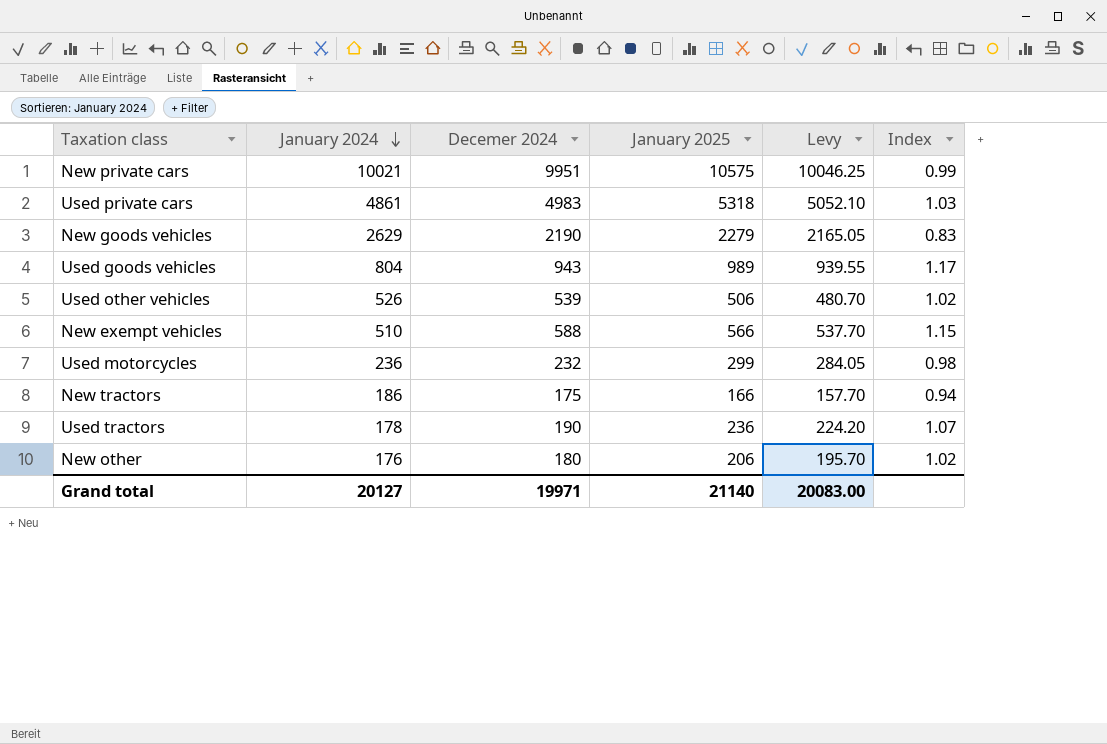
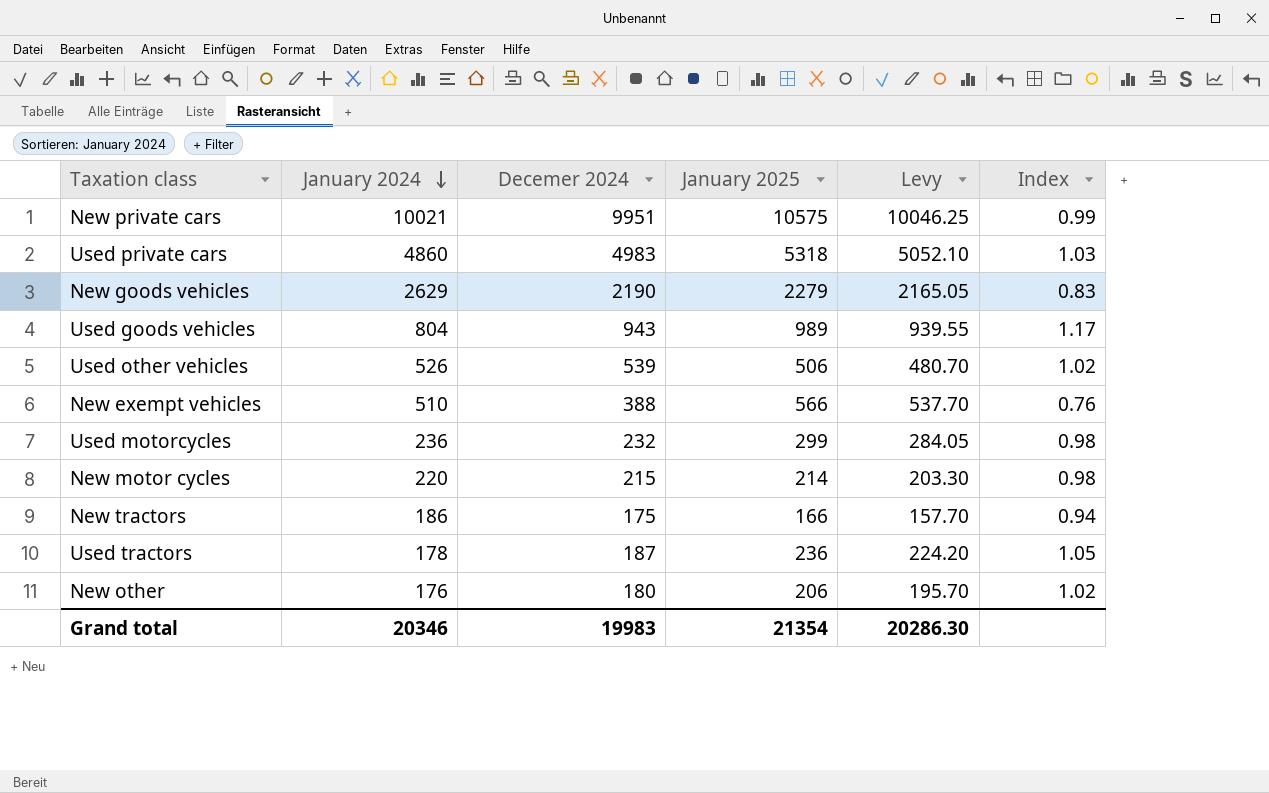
Used private cars | January 2024: 4861 -> 4860
New exempt vehicles | Decemer 2024: 588 -> 388
New exempt vehicles | Index: 1.15 -> 0.76
row New motor cycles: none -> 220 | 215 | 214 | 203.30 | 0.98
Used tractors | Decemer 2024: 190 -> 187
Used tractors | Index: 1.07 -> 1.05
Grand total | January 2024: 20127 -> 20346
Grand total | Decemer 2024: 19971 -> 19983
Grand total | January 2025: 21140 -> 21354
Grand total | Levy: 20083.00 -> 20286.30

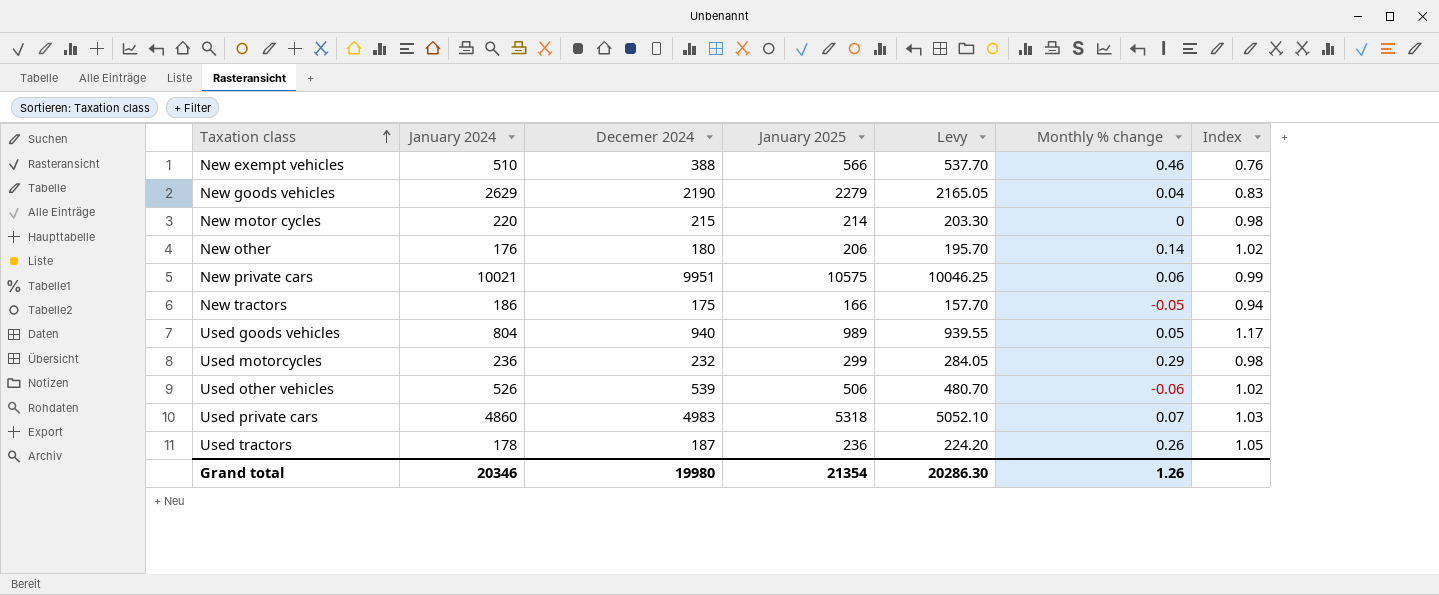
row order: January 2024 descending -> Taxation class ascending
column Monthly % change | formula: none -> ([January 2025] - [Decemer 2024]) / [Decemer 2024]
Used goods vehicles | Decemer 2024: 943 -> 940
Grand total | Decemer 2024: 19983 -> 19980

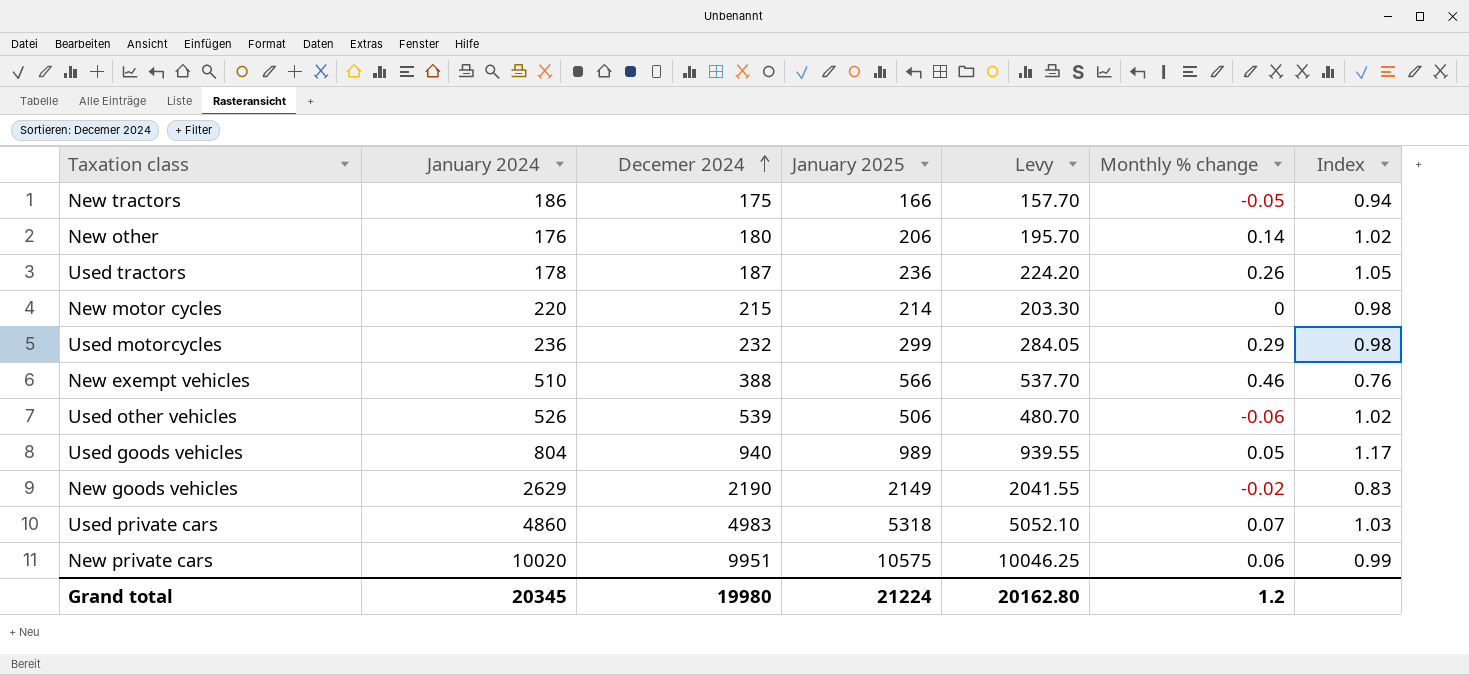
row order: Taxation class ascending -> Decemer 2024 ascending
New goods vehicles | January 2025: 2279 -> 2149
New goods vehicles | Levy: 2165.05 -> 2041.55
New goods vehicles | Monthly % change: 0.04 -> -0.02
New private cars | January 2024: 10021 -> 10020
Grand total | January 2024: 20346 -> 20345
Grand total | January 2025: 21354 -> 21224
Grand total | Levy: 20286.30 -> 20162.80
Grand total | Monthly % change: 1.26 -> 1.2

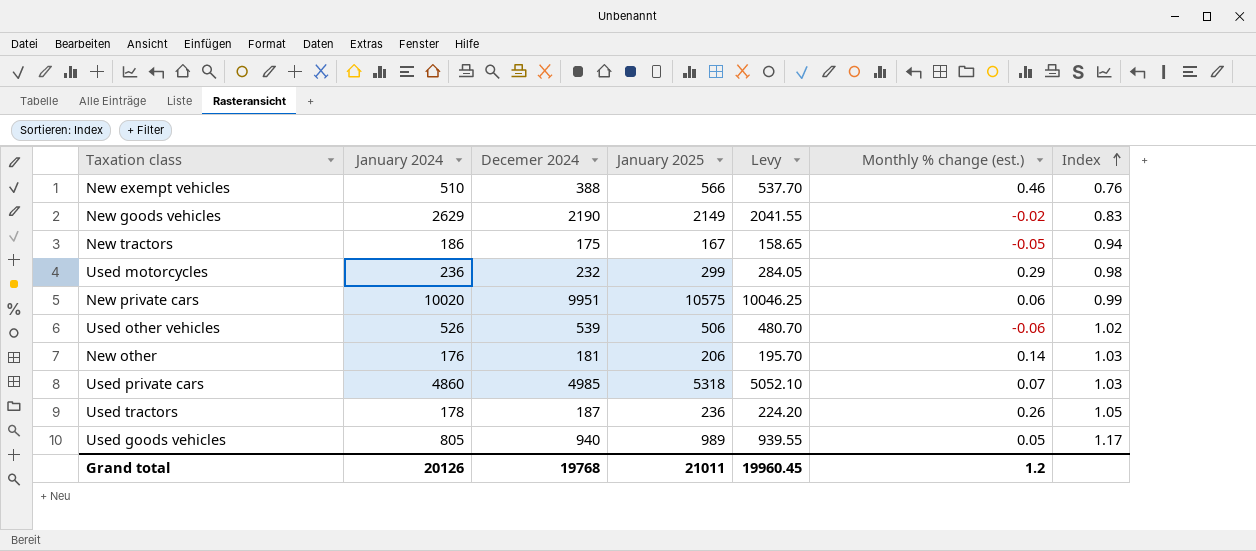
row order: Decemer 2024 ascending -> Index ascending
column name: Monthly % change -> Monthly % change (est.)
row New motor cycles: 220 | 215 | 214 | 203.30 | 0 | 0.98 -> none
New tractors | January 2025: 166 -> 167
New tractors | Levy: 157.70 -> 158.65
New other | Decemer 2024: 180 -> 181
New other | Index: 1.02 -> 1.03
Used private cars | Decemer 2024: 4983 -> 4985
Used goods vehicles | January 2024: 804 -> 805
Grand total | January 2024: 20345 -> 20126
Grand total | Decemer 2024: 19980 -> 19768
Grand total | January 2025: 21224 -> 21011
Grand total | Levy: 20162.80 -> 19960.45

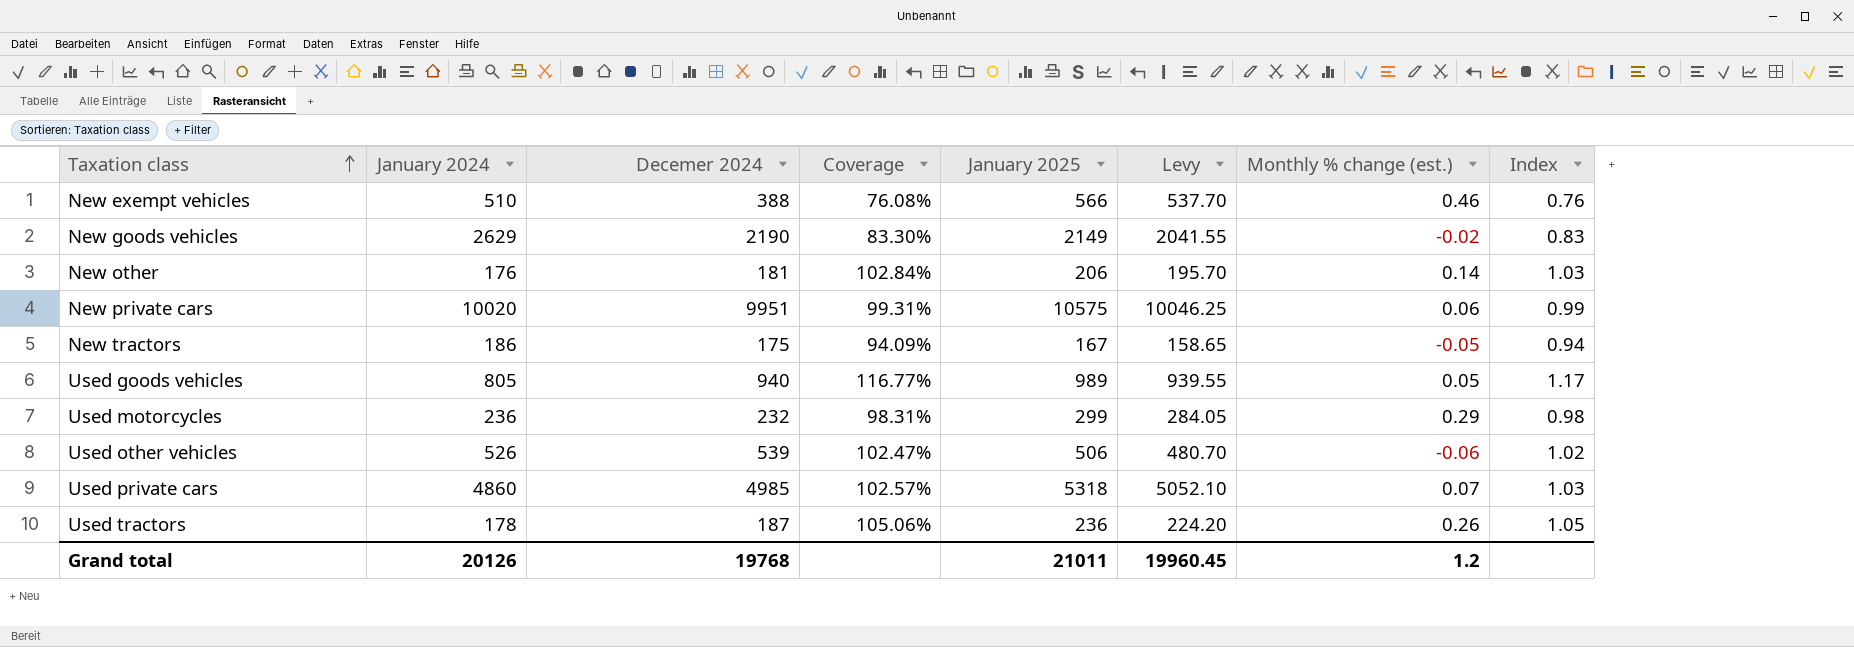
row order: Index ascending -> Taxation class ascending
column Coverage | formula: none -> [Decemer 2024] / [January 2024]

